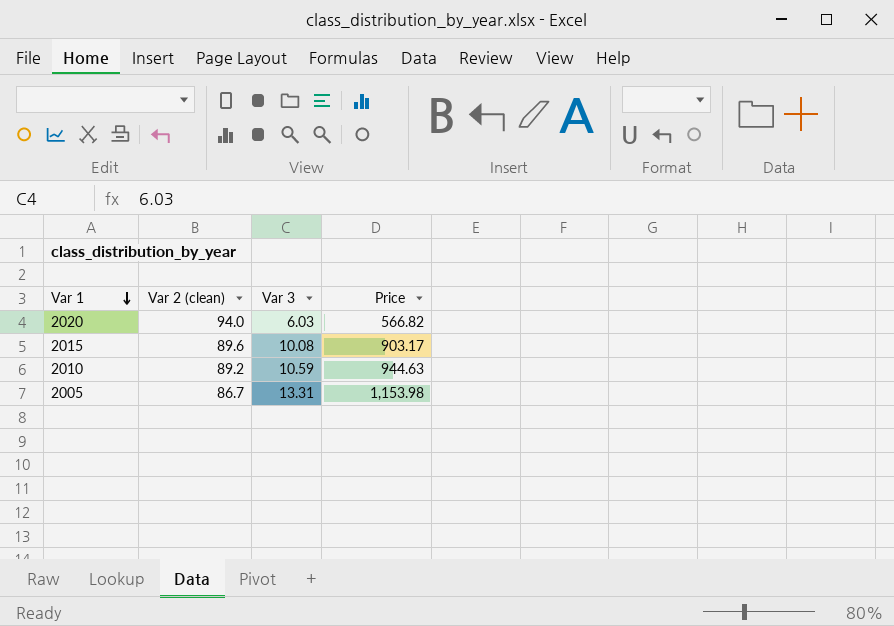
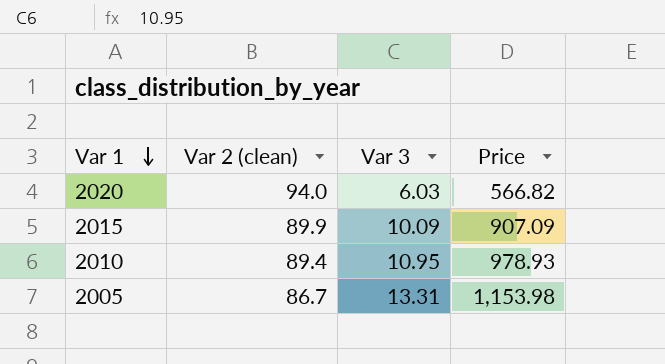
2015 | Var 2 (clean): 89.6 -> 89.9
2015 | Var 3: 10.08 -> 10.09
2015 | Price: 903.17 -> 907.09
2010 | Var 2 (clean): 89.2 -> 89.4
2010 | Var 3: 10.59 -> 10.95
2010 | Price: 944.63 -> 978.93

